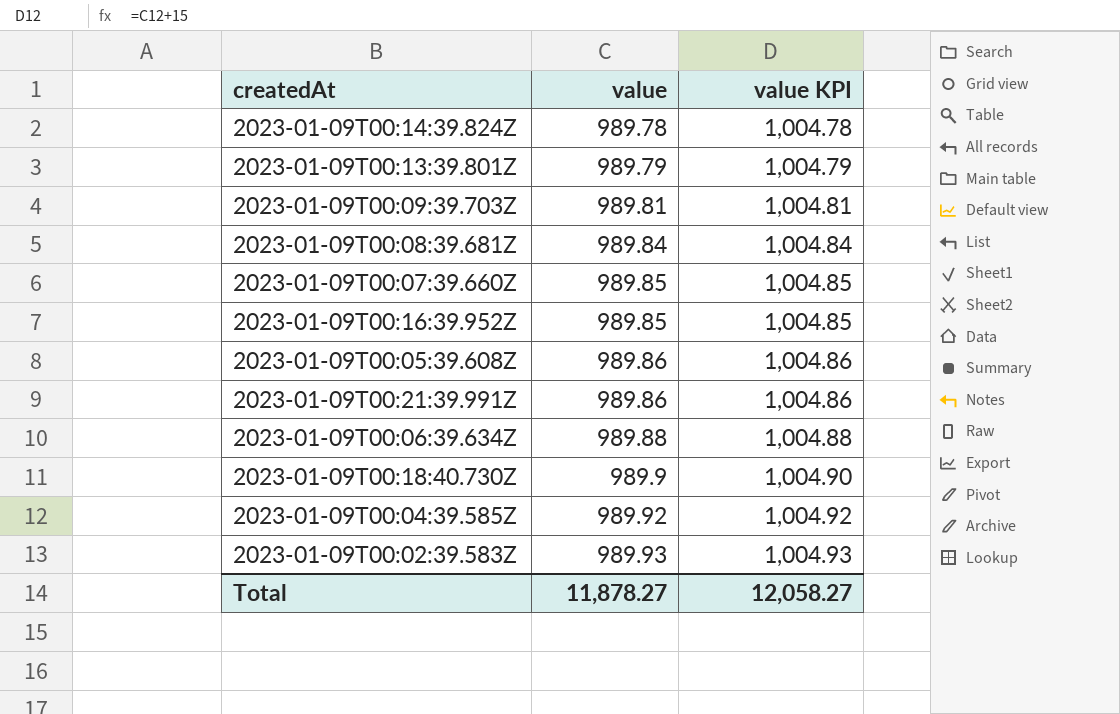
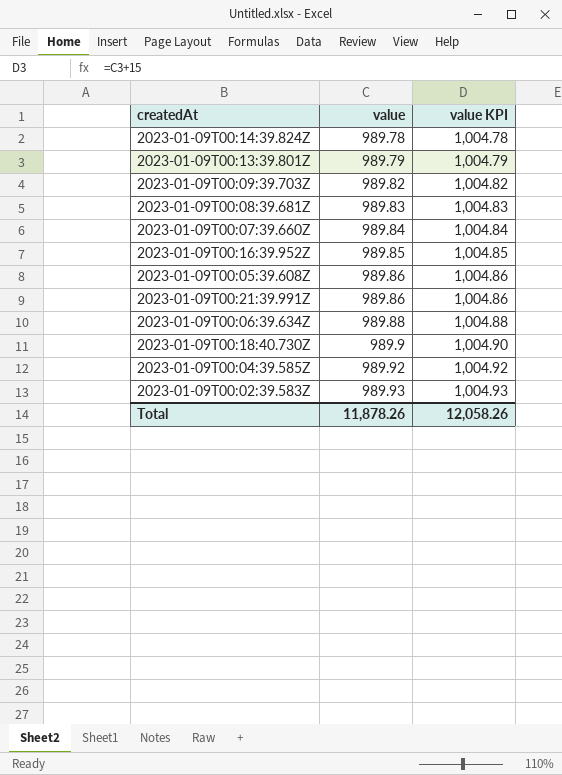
2023-01-09T00:09:39.703Z | value: 989.81 -> 989.82
2023-01-09T00:09:39.703Z | value KPI: 1,004.81 -> 1,004.82
2023-01-09T00:08:39.681Z | value: 989.84 -> 989.83
2023-01-09T00:08:39.681Z | value KPI: 1,004.84 -> 1,004.83
2023-01-09T00:07:39.660Z | value: 989.85 -> 989.84
2023-01-09T00:07:39.660Z | value KPI: 1,004.85 -> 1,004.84
Total | value: 11,878.27 -> 11,878.26
Total | value KPI: 12,058.27 -> 12,058.26

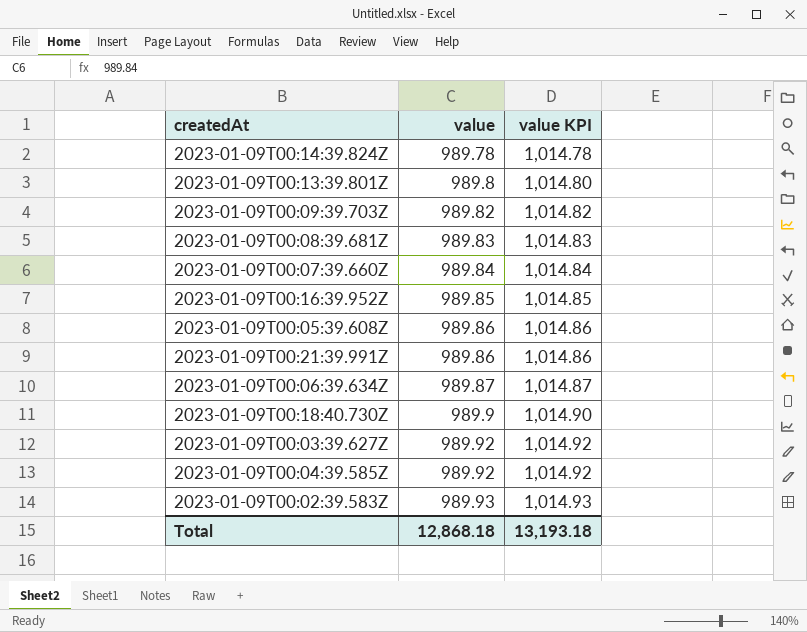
column value KPI | formula: [value] + 15 -> [value] + 25
2023-01-09T00:13:39.801Z | value: 989.79 -> 989.8
2023-01-09T00:06:39.634Z | value: 989.88 -> 989.87
row 2023-01-09T00:03:39.627Z: none -> 989.92 | 1,014.92
Total | value: 11,878.26 -> 12,868.18
Total | value KPI: 12,058.26 -> 13,193.18

